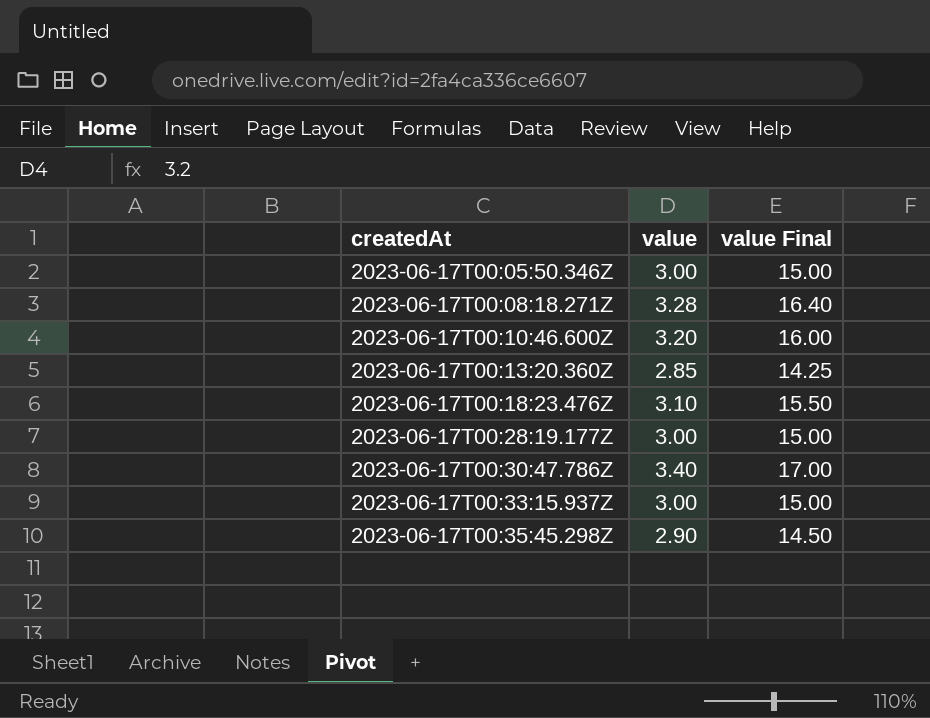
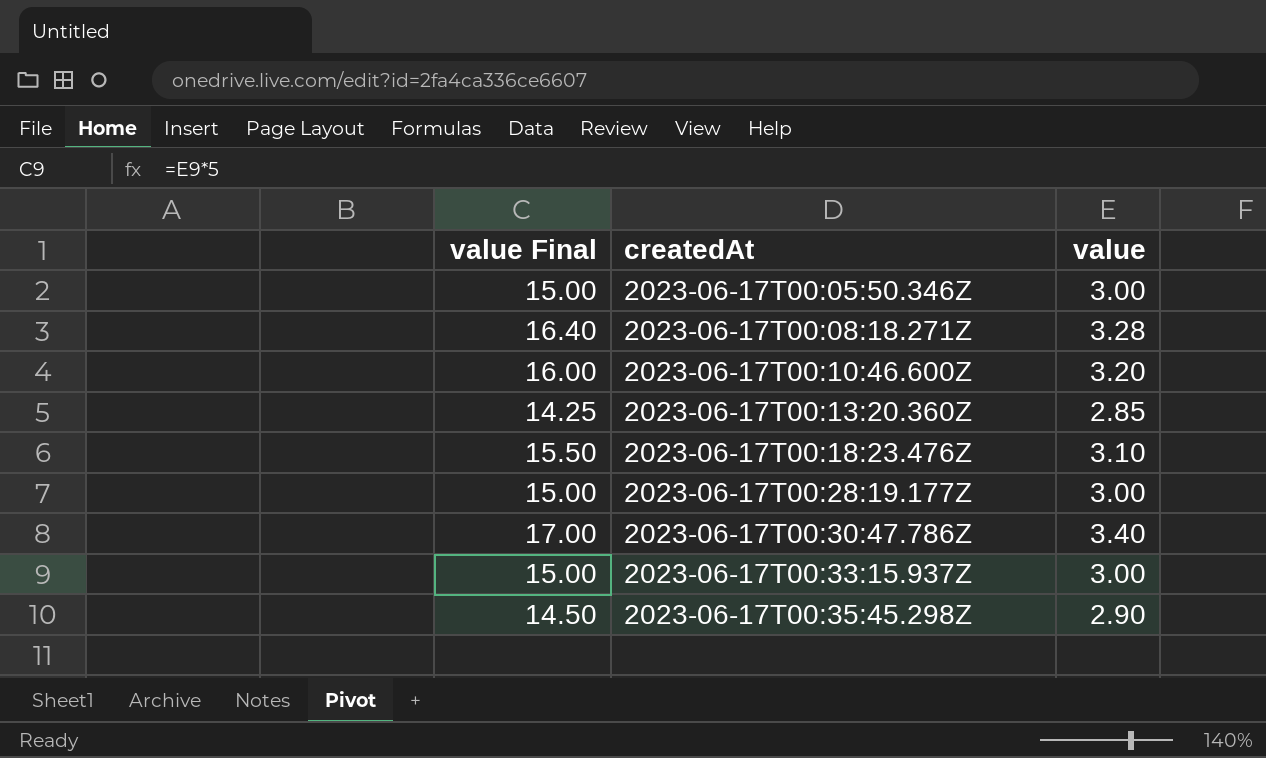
column value Final | position: 3 -> 1

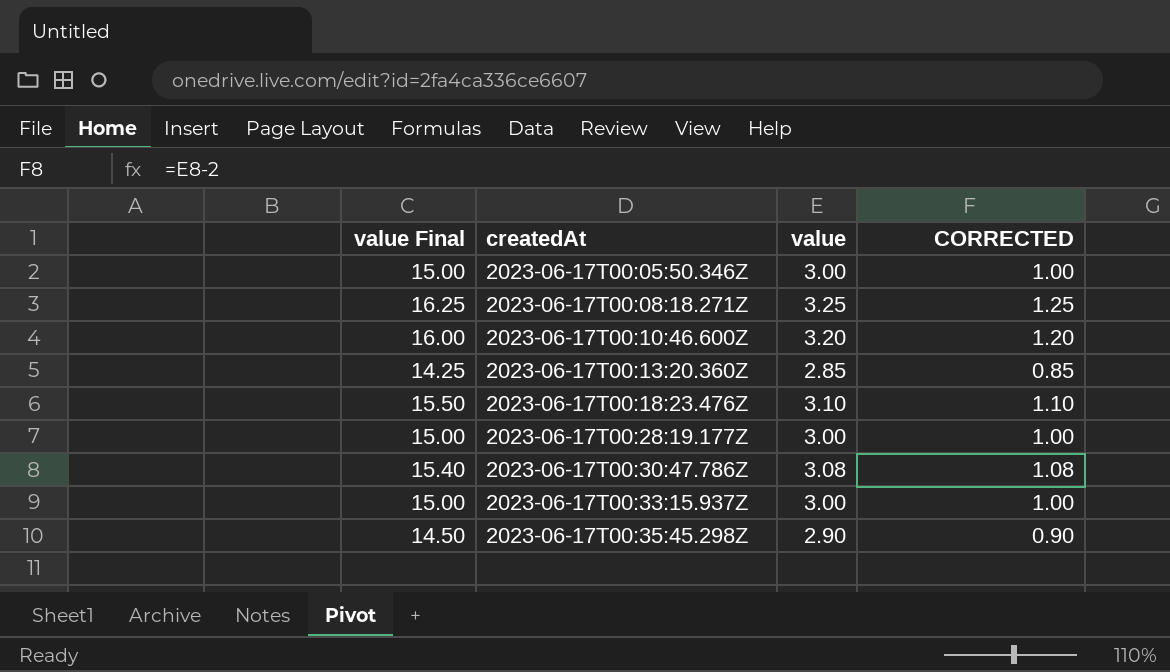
column CORRECTED | formula: none -> [value] - 2
2023-06-17T00:08:18.271Z | value Final: 16.40 -> 16.25
2023-06-17T00:08:18.271Z | value: 3.28 -> 3.25
2023-06-17T00:30:47.786Z | value Final: 17.00 -> 15.40
2023-06-17T00:30:47.786Z | value: 3.40 -> 3.08

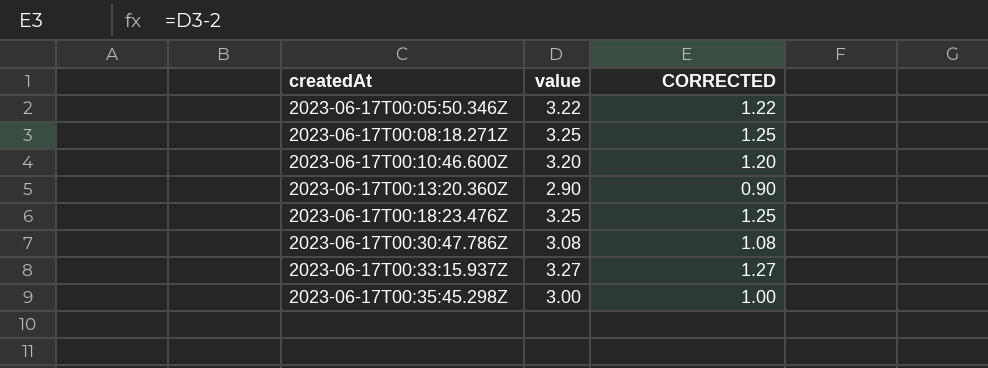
column value Final | formula: [value] * 5 -> none
row 2023-06-17T00:28:19.177Z: 15.00 | 3.00 | 1.00 -> none
2023-06-17T00:05:50.346Z | value: 3.00 -> 3.22
2023-06-17T00:05:50.346Z | CORRECTED: 1.00 -> 1.22
2023-06-17T00:13:20.360Z | value: 2.85 -> 2.90
2023-06-17T00:13:20.360Z | CORRECTED: 0.85 -> 0.90
2023-06-17T00:18:23.476Z | value: 3.10 -> 3.25
2023-06-17T00:18:23.476Z | CORRECTED: 1.10 -> 1.25
2023-06-17T00:33:15.937Z | value: 3.00 -> 3.27
2023-06-17T00:33:15.937Z | CORRECTED: 1.00 -> 1.27
2023-06-17T00:35:45.298Z | value: 2.90 -> 3.00
2023-06-17T00:35:45.298Z | CORRECTED: 0.90 -> 1.00

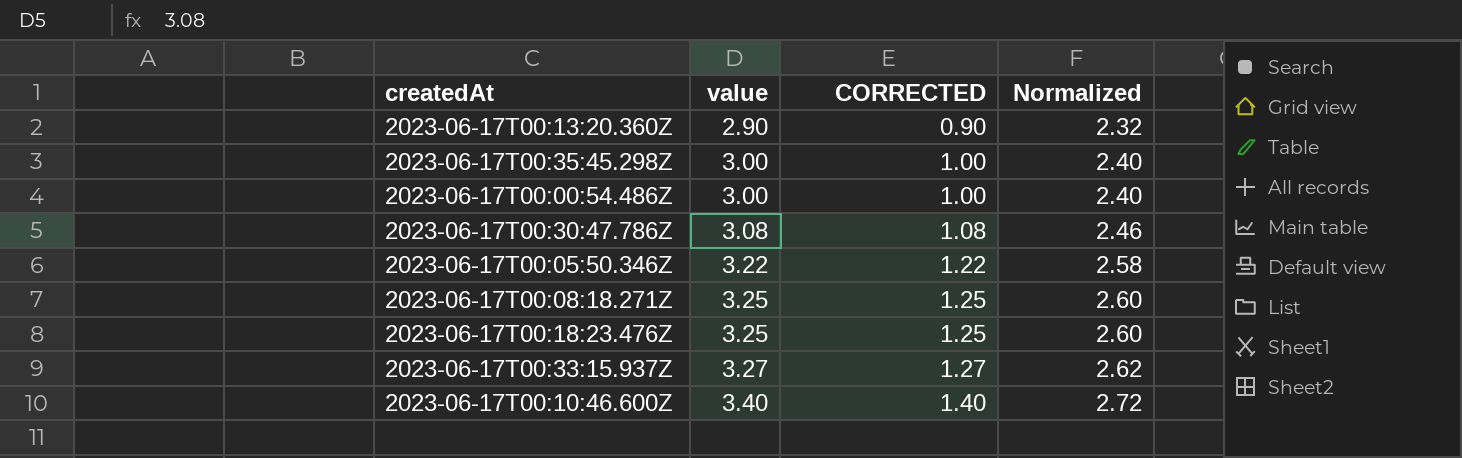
row order: createdAt ascending -> value ascending
column Normalized | formula: none -> [value] * 0.8
row 2023-06-17T00:00:54.486Z: none -> 3.00 | 1.00 | 2.40
2023-06-17T00:10:46.600Z | value: 3.20 -> 3.40
2023-06-17T00:10:46.600Z | CORRECTED: 1.20 -> 1.40

